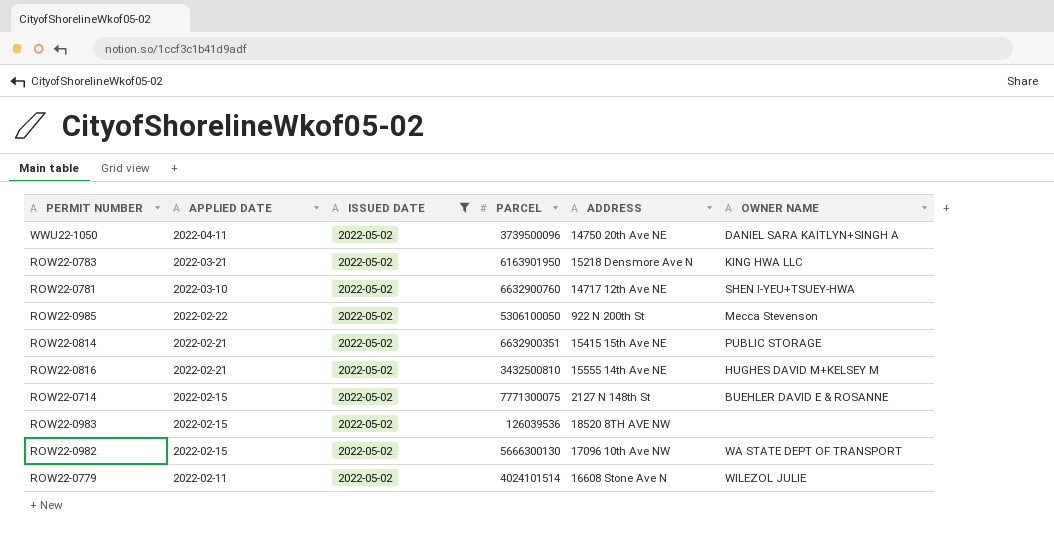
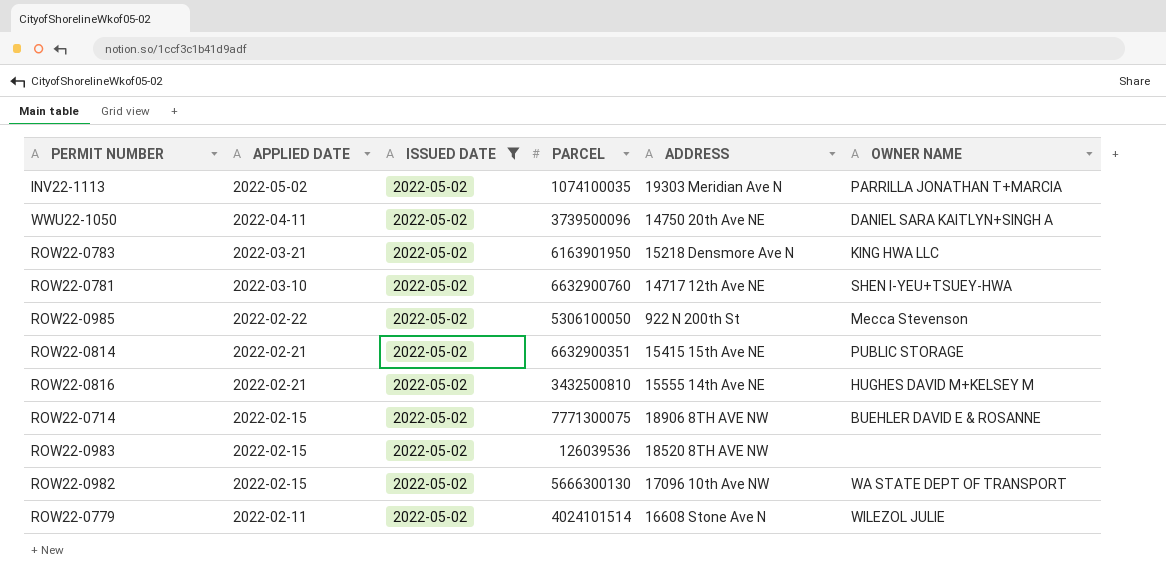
row INV22-1113: none -> 2022-05-02 | 2022-05-02 | 1074100035 | 19303 Meridian Ave N | PARRILLA JONATHAN T+MARCIA
ROW22-0714 | ADDRESS: 2127 N 148th St -> 18906 8TH AVE NW

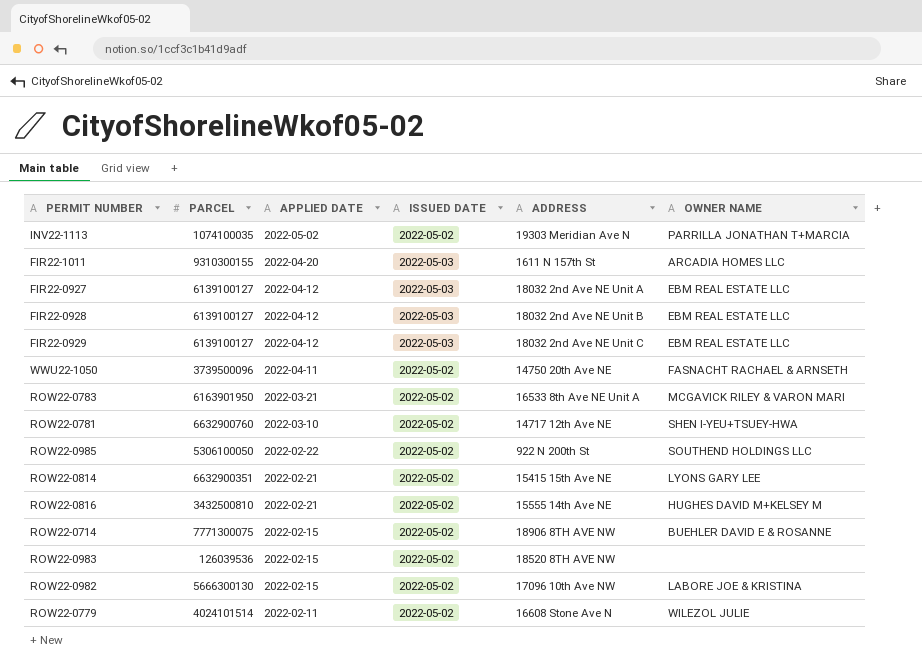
filter: ISSUED DATE = 2022-05-02 -> none
column PARCEL | position: 4 -> 2
WWU22-1050 | OWNER NAME: DANIEL SARA KAITLYN+SINGH A -> FASNACHT RACHAEL & ARNSETH
ROW22-0783 | ADDRESS: 15218 Densmore Ave N -> 16533 8th Ave NE Unit A
ROW22-0783 | OWNER NAME: KING HWA LLC -> MCGAVICK RILEY & VARON MARI
ROW22-0985 | OWNER NAME: Mecca Stevenson -> SOUTHEND HOLDINGS LLC
ROW22-0814 | OWNER NAME: PUBLIC STORAGE -> LYONS GARY LEE
ROW22-0982 | OWNER NAME: WA STATE DEPT OF TRANSPORT -> LABORE JOE & KRISTINA

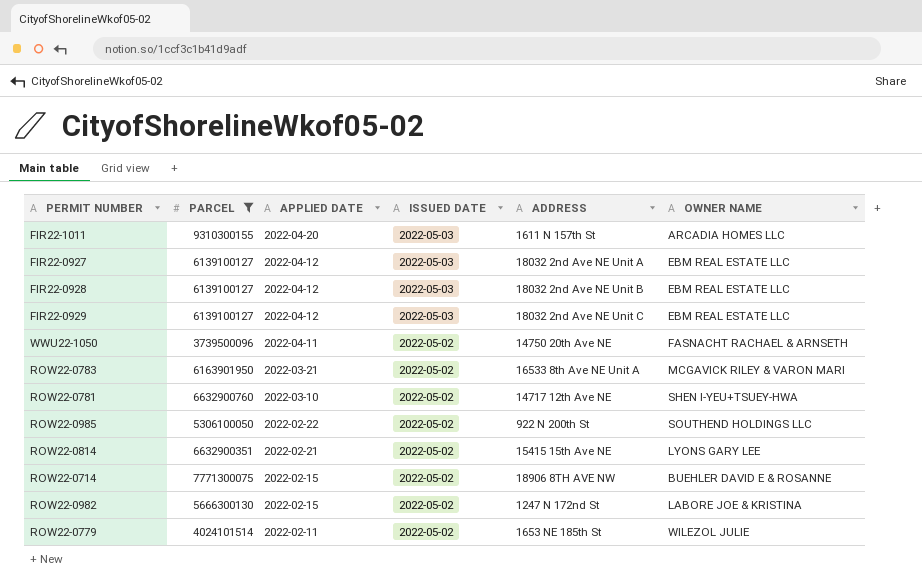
filter: none -> PARCEL >= 3739500096
ROW22-0982 | ADDRESS: 17096 10th Ave NW -> 1247 N 172nd St
ROW22-0779 | ADDRESS: 16608 Stone Ave N -> 1653 NE 185th St

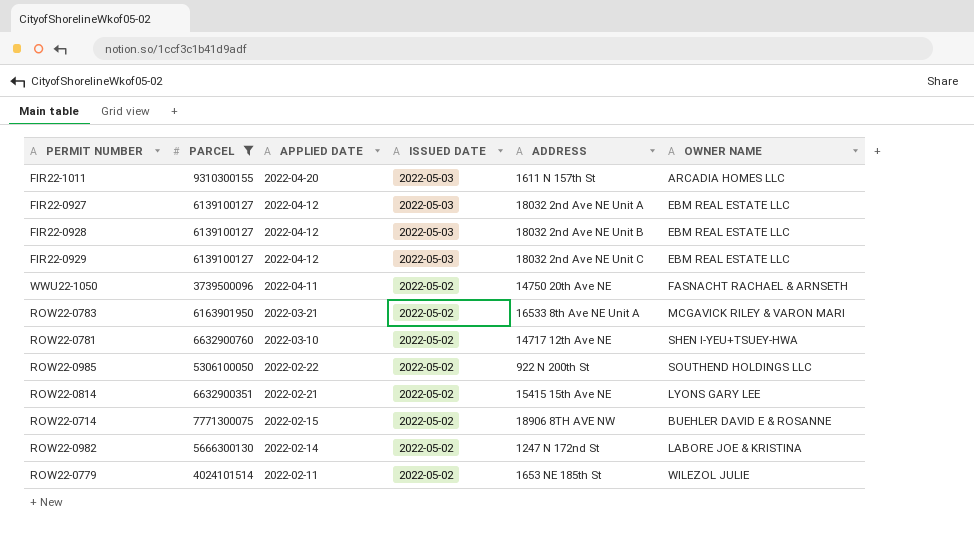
ROW22-0982 | APPLIED DATE: 2022-02-15 -> 2022-02-14

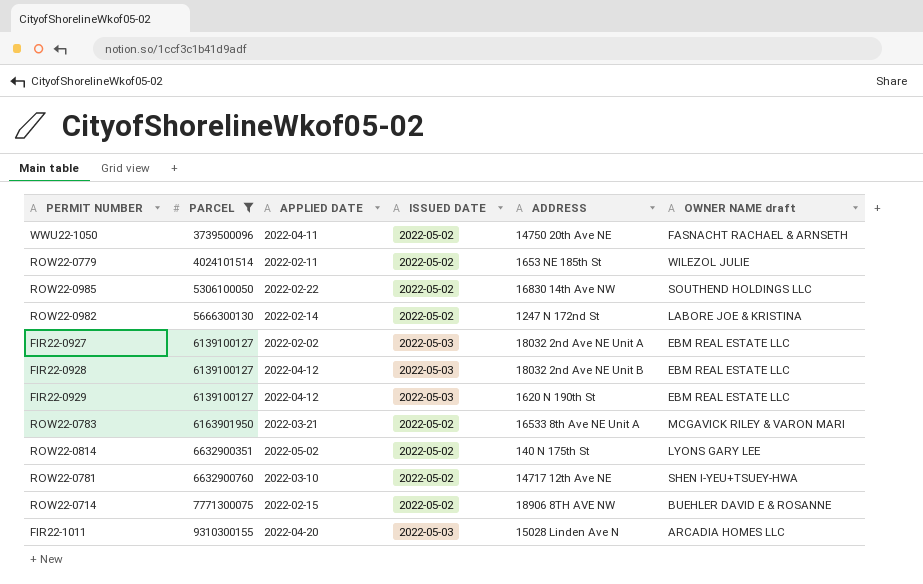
row order: APPLIED DATE descending -> PARCEL ascending
column name: OWNER NAME -> OWNER NAME draft
ROW22-0985 | ADDRESS: 922 N 200th St -> 16830 14th Ave NW
FIR22-0927 | APPLIED DATE: 2022-04-12 -> 2022-02-02
FIR22-0929 | ADDRESS: 18032 2nd Ave NE Unit C -> 1620 N 190th St
ROW22-0814 | APPLIED DATE: 2022-02-21 -> 2022-05-02
ROW22-0814 | ADDRESS: 15415 15th Ave NE -> 140 N 175th St
FIR22-1011 | ADDRESS: 1611 N 157th St -> 15028 Linden Ave N

